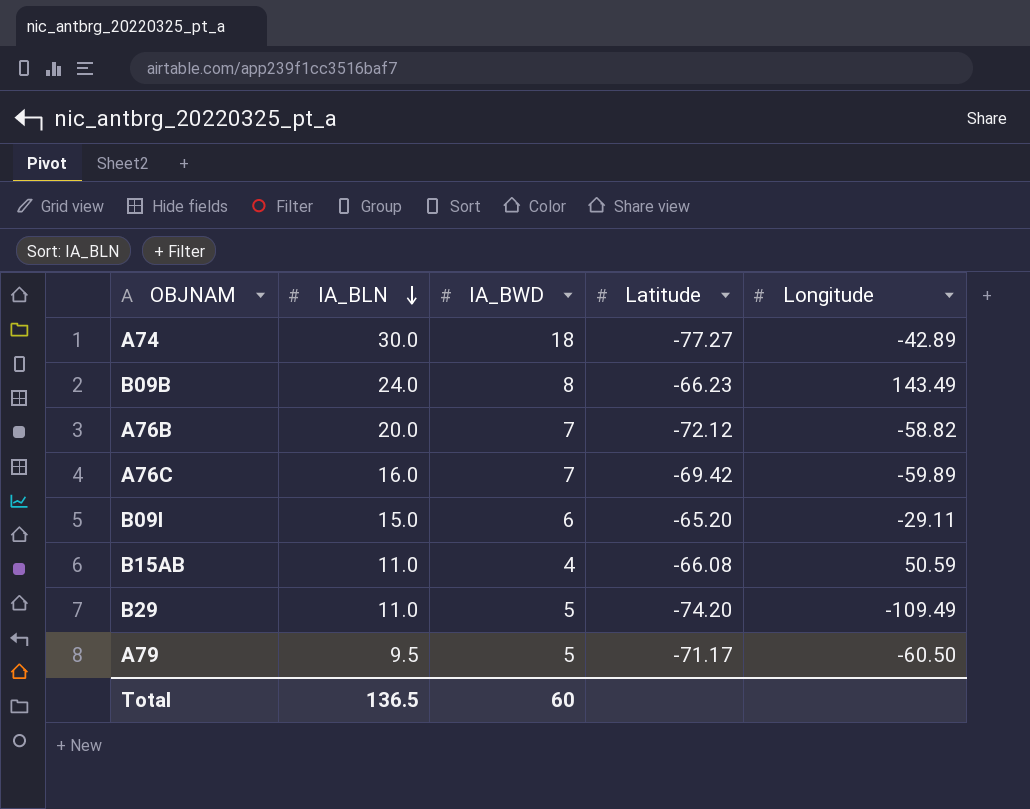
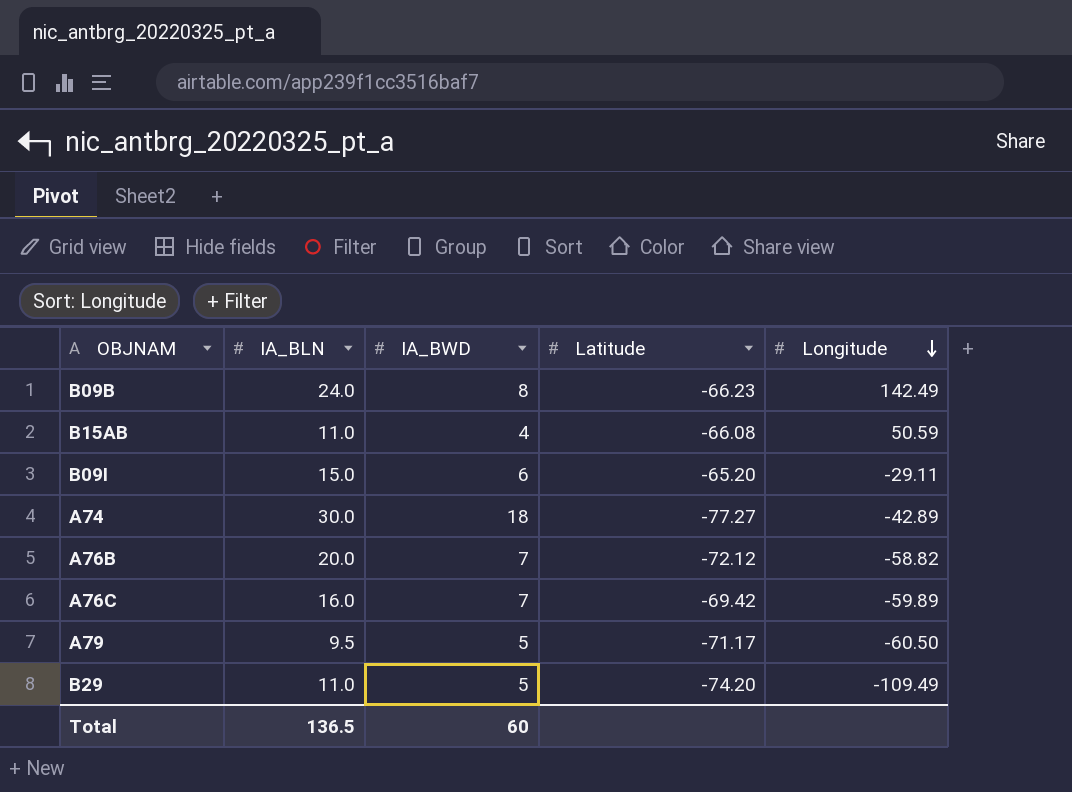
row order: IA_BLN descending -> Longitude descending
B09B | Longitude: 143.49 -> 142.49

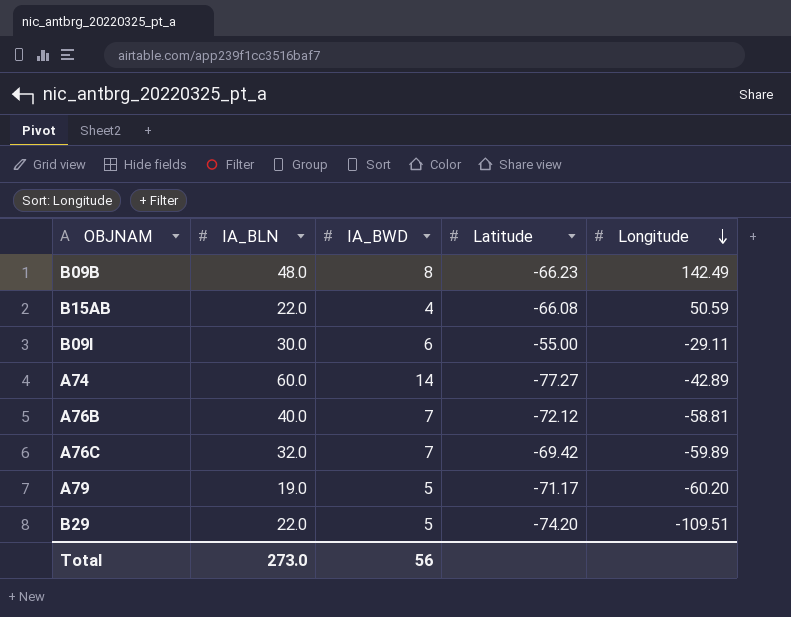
B09B | IA_BLN: 24.0 -> 48.0
B15AB | IA_BLN: 11.0 -> 22.0
B09I | IA_BLN: 15.0 -> 30.0
B09I | Latitude: -65.20 -> -55.00
A74 | IA_BLN: 30.0 -> 60.0
A74 | IA_BWD: 18 -> 14
A76B | IA_BLN: 20.0 -> 40.0
A76B | Longitude: -58.82 -> -58.81
A76C | IA_BLN: 16.0 -> 32.0
A79 | IA_BLN: 9.5 -> 19.0
A79 | Longitude: -60.50 -> -60.20
B29 | IA_BLN: 11.0 -> 22.0
B29 | Longitude: -109.49 -> -109.51
Total | IA_BLN: 136.5 -> 273.0
Total | IA_BWD: 60 -> 56

